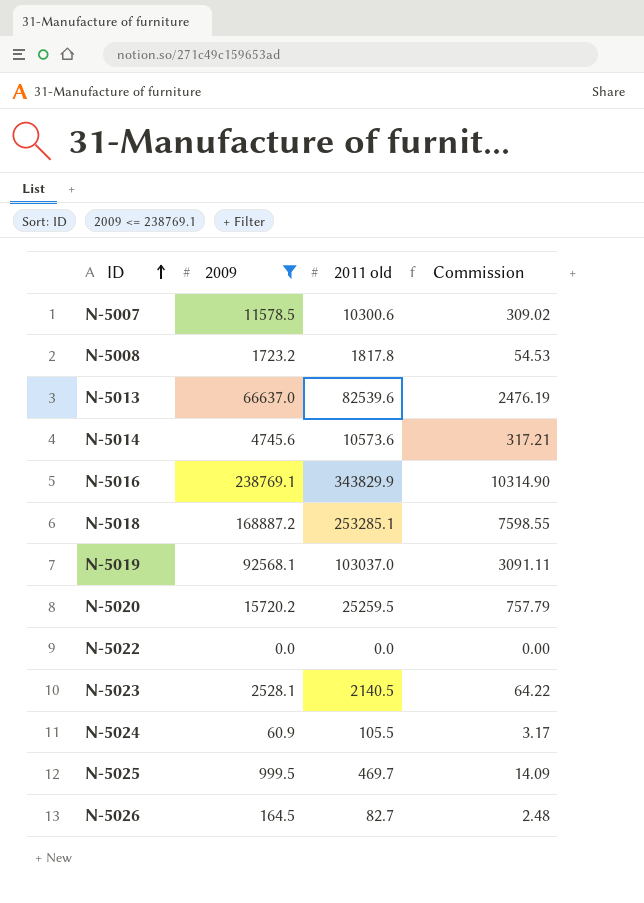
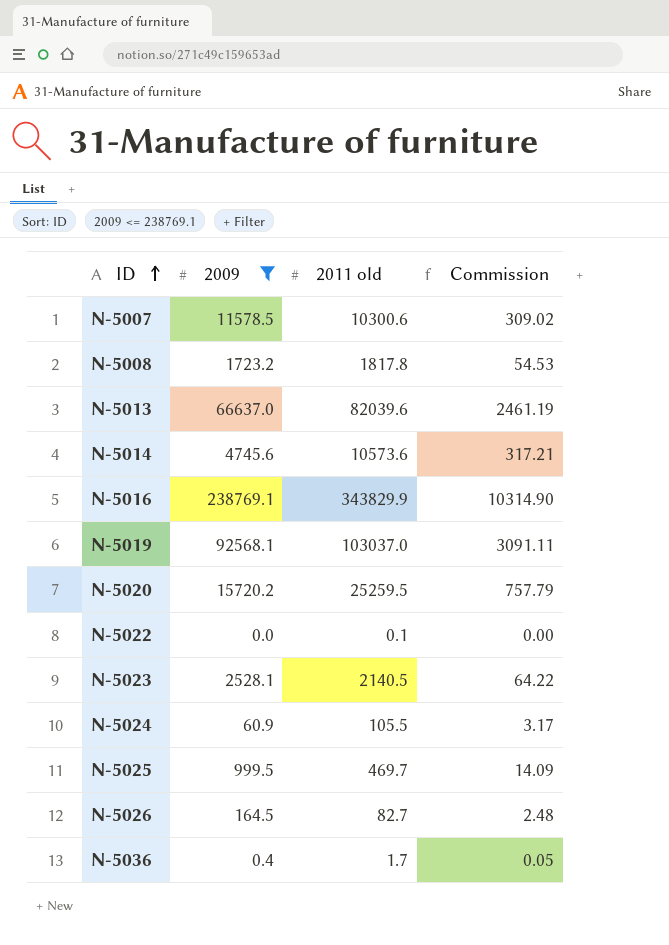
row N-5018: 168887.2 | 253285.1 | 7598.55 -> none
N-5013 | 2011 old: 82539.6 -> 82039.6
N-5013 | Commission: 2476.19 -> 2461.19
N-5022 | 2011 old: 0.0 -> 0.1
row N-5036: none -> 0.4 | 1.7 | 0.05

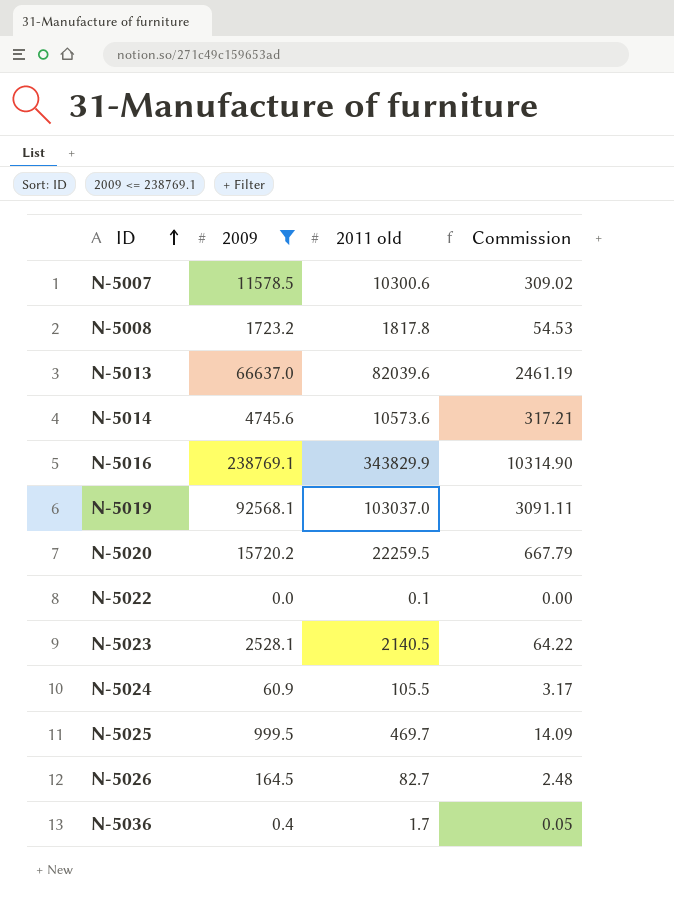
N-5020 | 2011 old: 25259.5 -> 22259.5
N-5020 | Commission: 757.79 -> 667.79

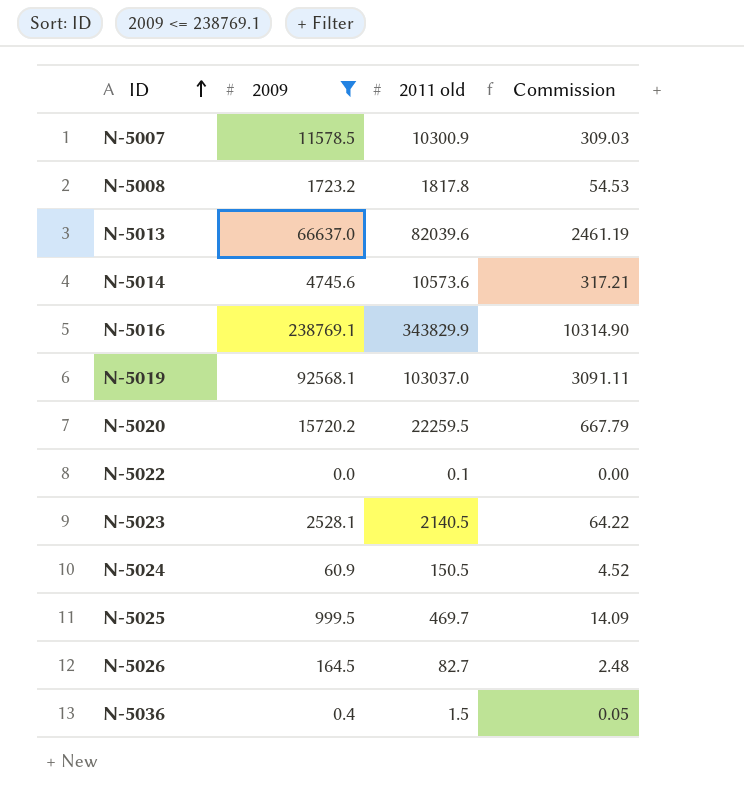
N-5007 | 2011 old: 10300.6 -> 10300.9
N-5007 | Commission: 309.02 -> 309.03
N-5024 | 2011 old: 105.5 -> 150.5
N-5024 | Commission: 3.17 -> 4.52
N-5036 | 2011 old: 1.7 -> 1.5

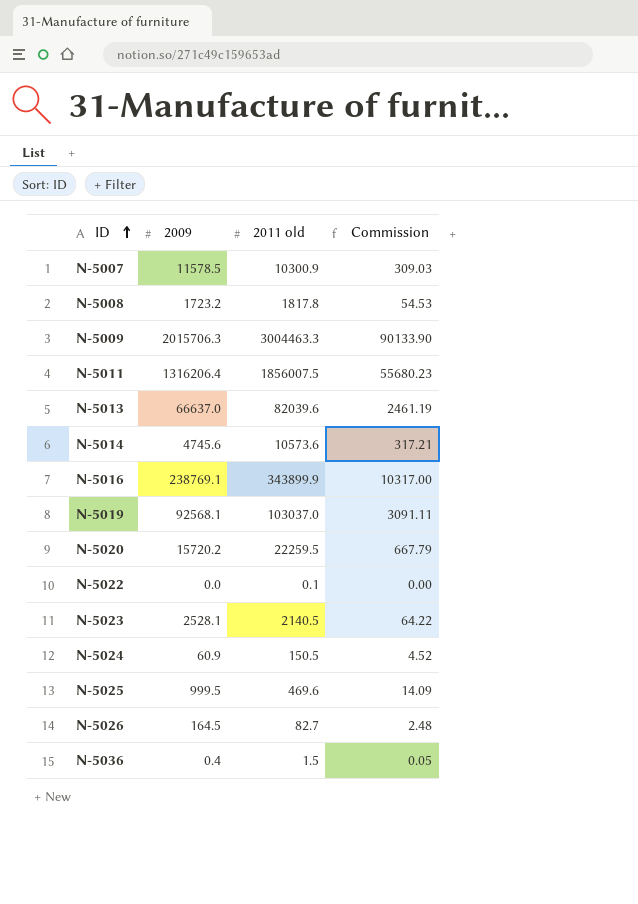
filter: 2009 <= 238769.1 -> none
N-5016 | 2011 old: 343829.9 -> 343899.9
N-5016 | Commission: 10314.90 -> 10317.00
N-5025 | 2011 old: 469.7 -> 469.6

